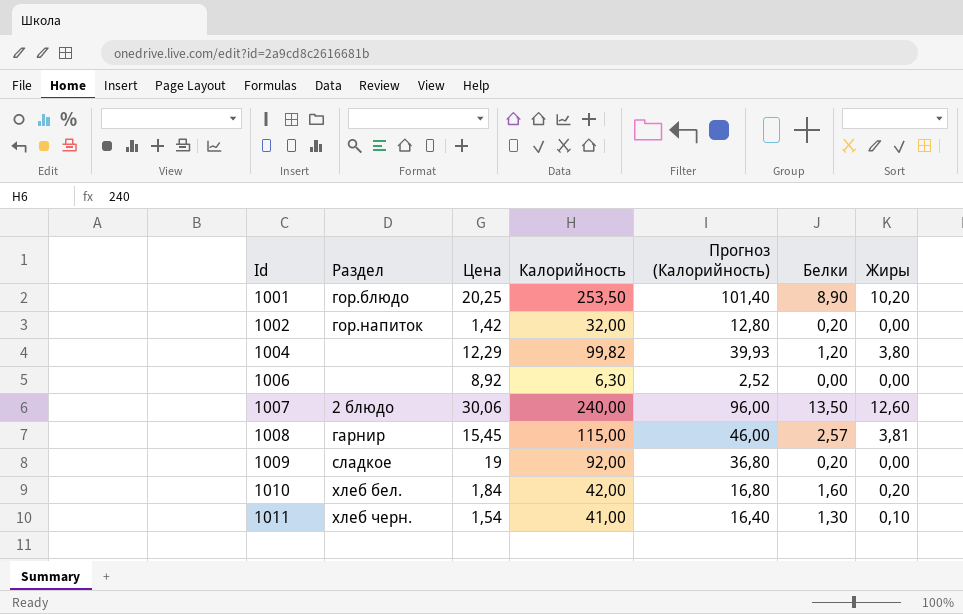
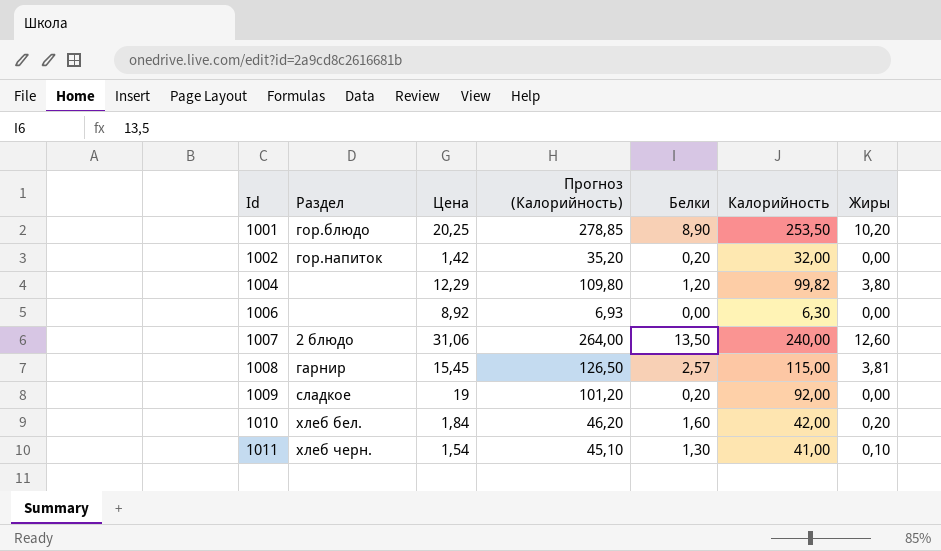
column Прогноз (Калорийность) | formula: [Калорийность] * 0,4 -> [Калорийность] * 1,1
column Калорийность | position: 4 -> 6
1007 | Цена: 30,06 -> 31,06

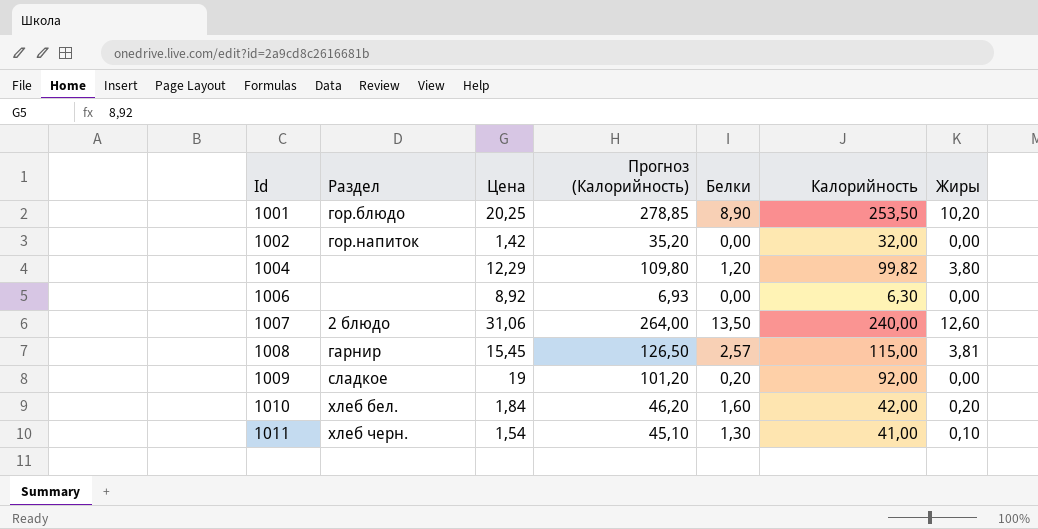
1002 | Белки: 0,20 -> 0,00

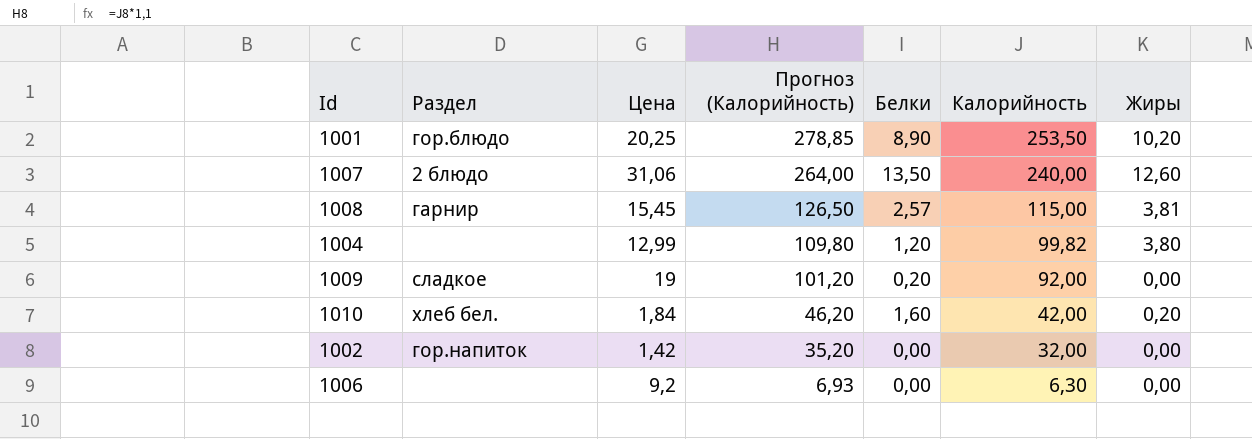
row order: Id ascending -> Прогноз (Калорийность) descending
row 1011: хлеб черн. | 1,54 | 45,10 | 1,30 | 41,00 | 0,10 -> none
1004 | Цена: 12,29 -> 12,99
1006 | Цена: 8,92 -> 9,2

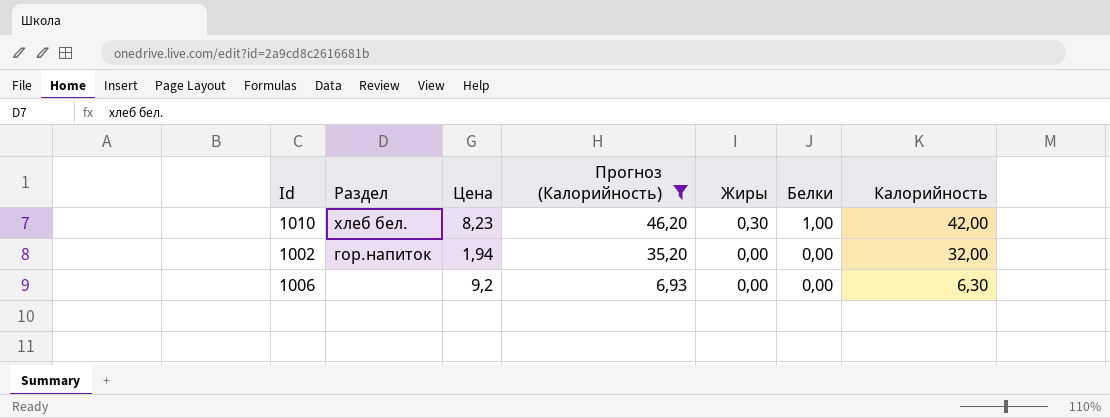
filter: none -> Прогноз (Калорийность) <= 46,20
column Жиры | position: 7 -> 5
1010 | Цена: 1,84 -> 8,23
1010 | Жиры: 0,20 -> 0,30
1010 | Белки: 1,60 -> 1,00
1002 | Цена: 1,42 -> 1,94

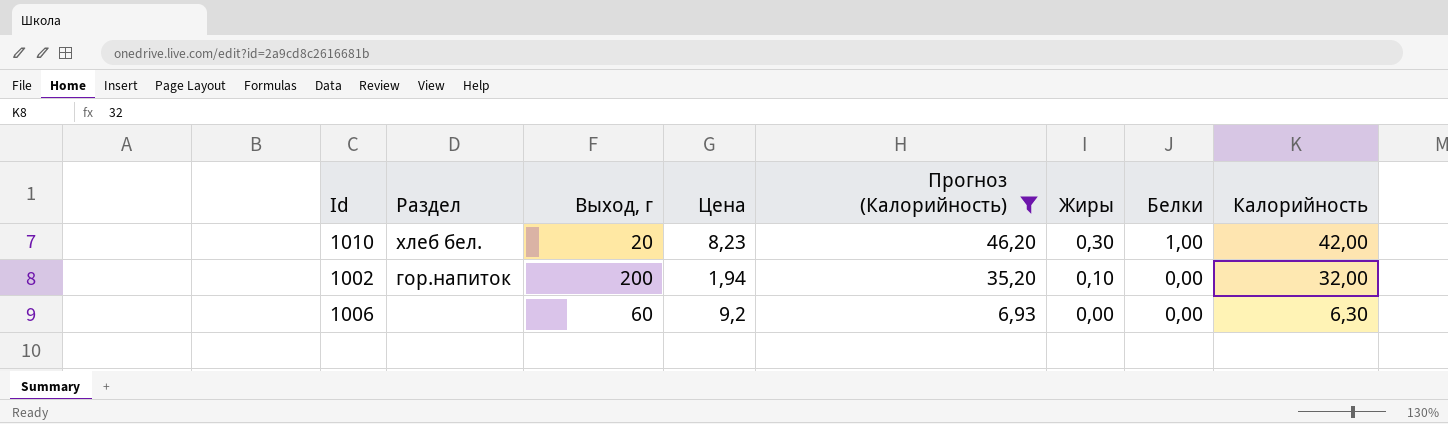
column Выход, г | position: none -> 3
1002 | Жиры: 0,00 -> 0,10

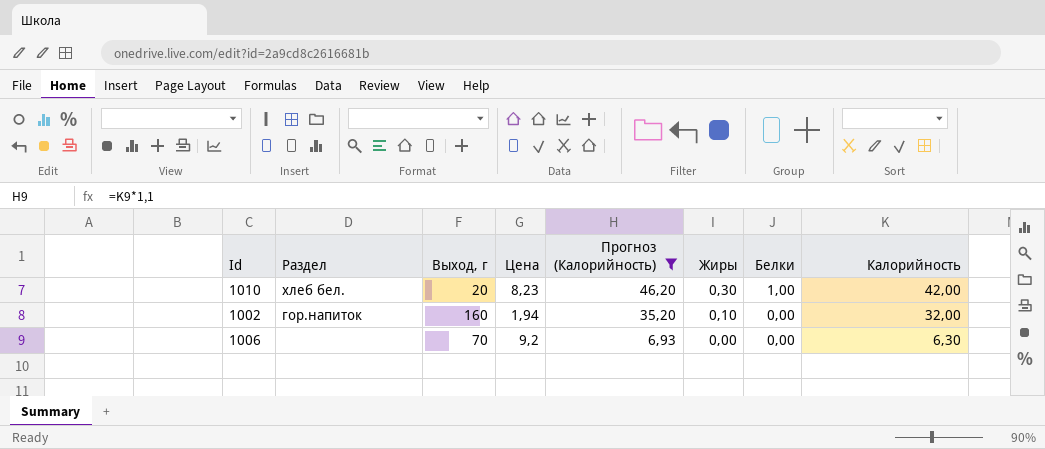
1002 | Выход, г: 200 -> 160
1006 | Выход, г: 60 -> 70

